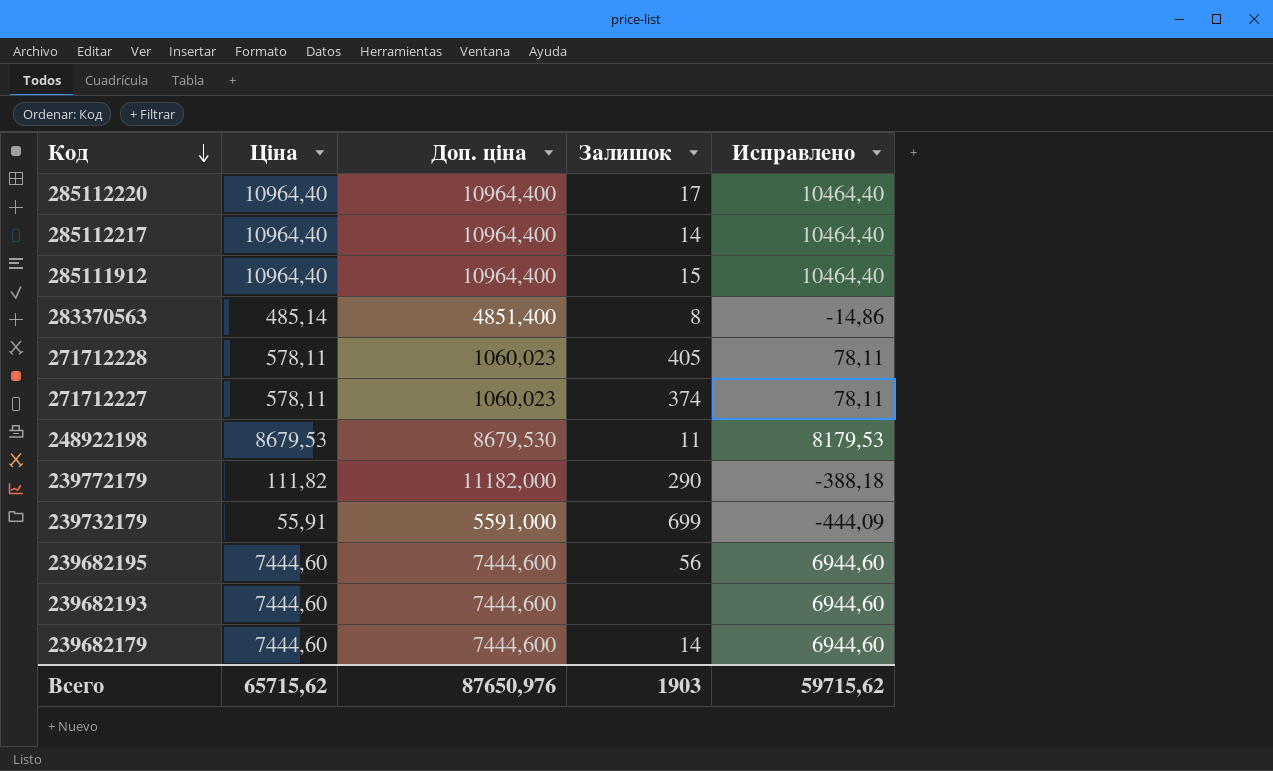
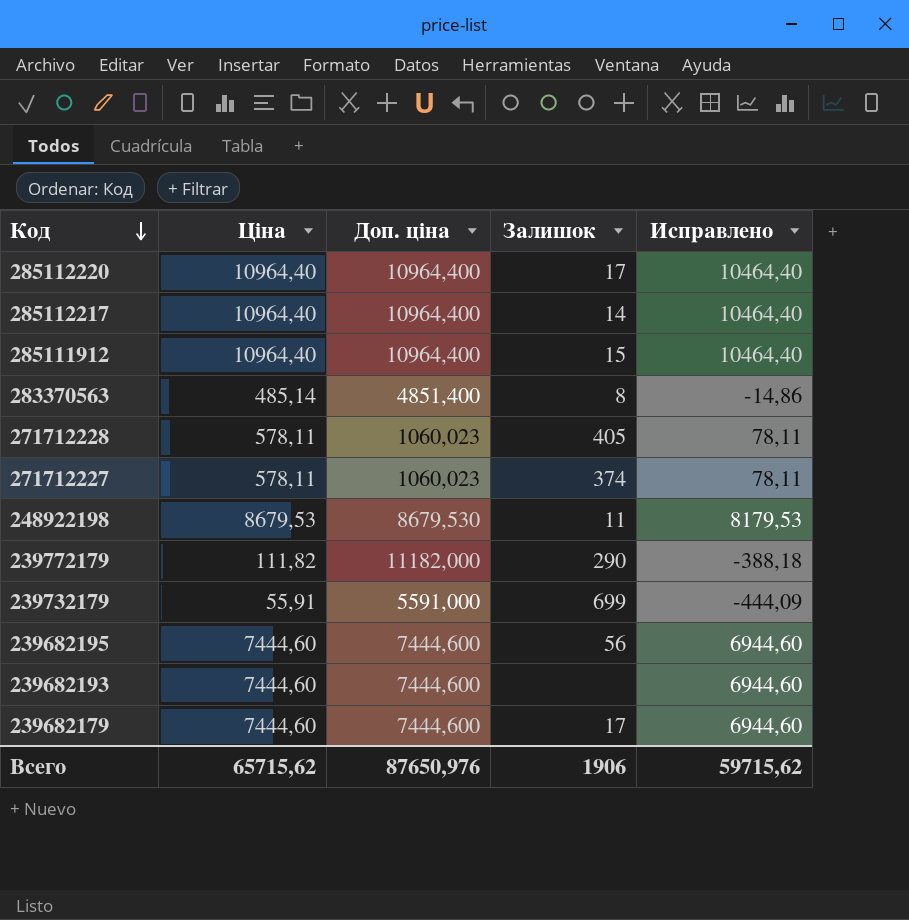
239682179 | Залишок: 14 -> 17
Всего | Залишок: 1903 -> 1906

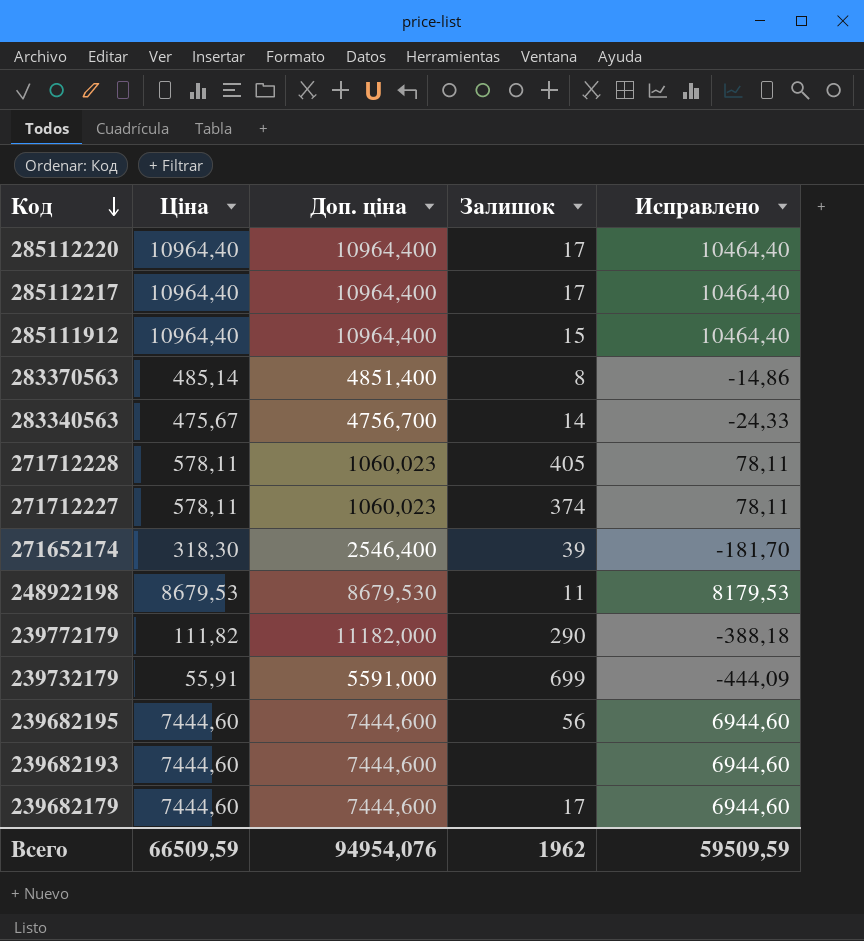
285112217 | Залишок: 14 -> 17
row 283340563: none -> 475,67 | 4756,700 | 14 | -24,33
row 271652174: none -> 318,30 | 2546,400 | 39 | -181,70
Всего | Ціна: 65715,62 -> 66509,59
Всего | Доп. ціна: 87650,976 -> 94954,076
Всего | Залишок: 1906 -> 1962
Всего | Исправлено: 59715,62 -> 59509,59

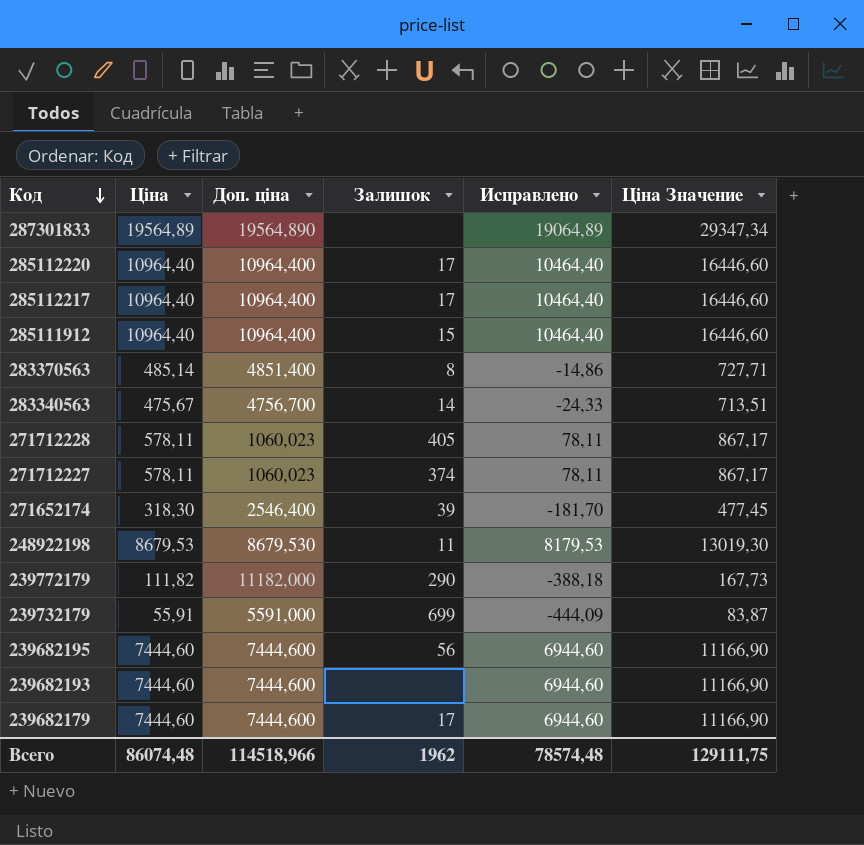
column Ціна Значение | formula: none -> [Ціна] * 1,5
row 287301833: none -> 19564,89 | 19564,890 | none | 19064,89 | 29347,34
Всего | Ціна: 66509,59 -> 86074,48
Всего | Доп. ціна: 94954,076 -> 114518,966
Всего | Исправлено: 59509,59 -> 78574,48

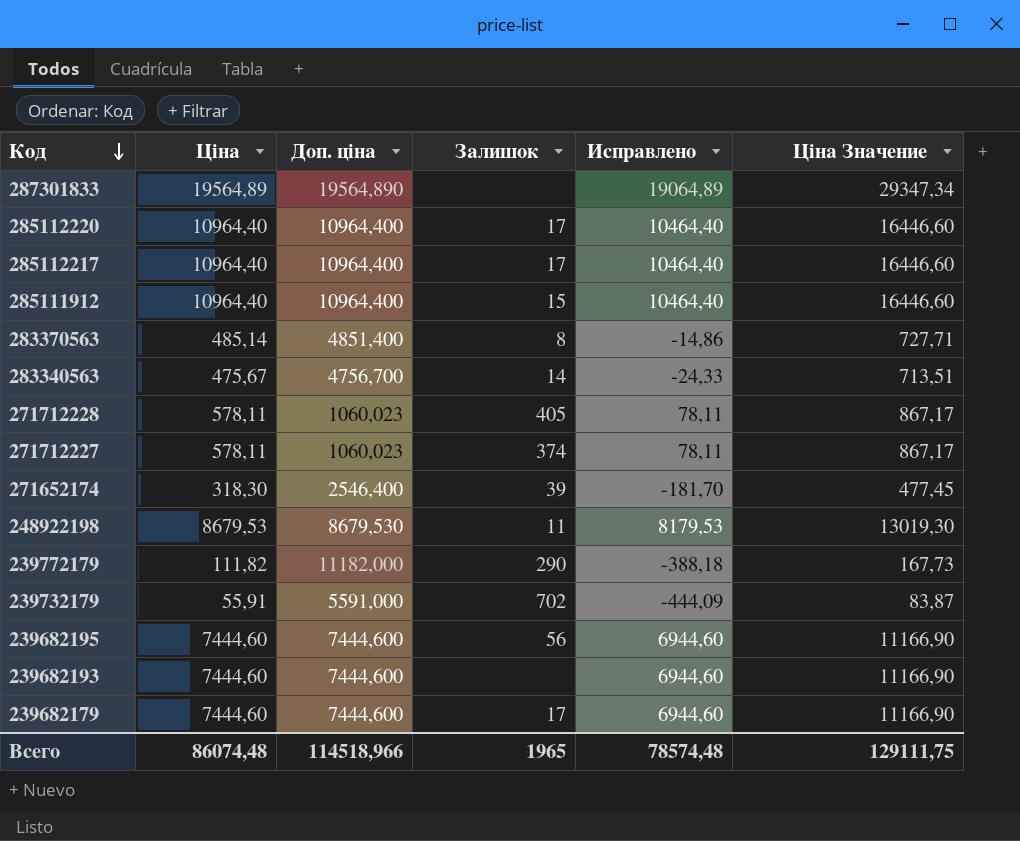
239732179 | Залишок: 699 -> 702
Всего | Залишок: 1962 -> 1965

